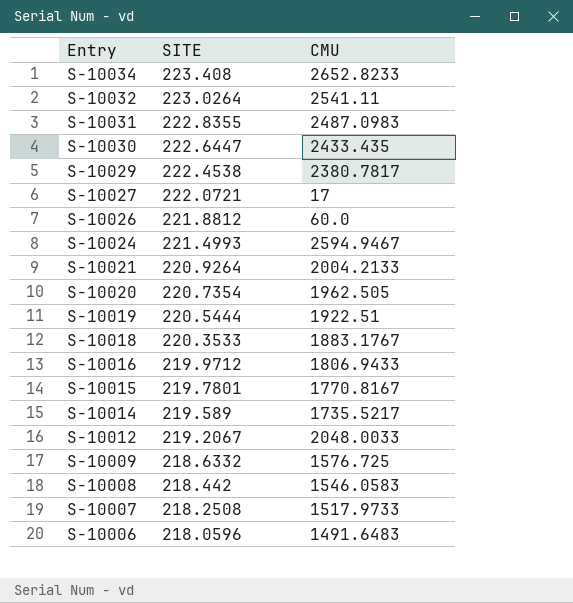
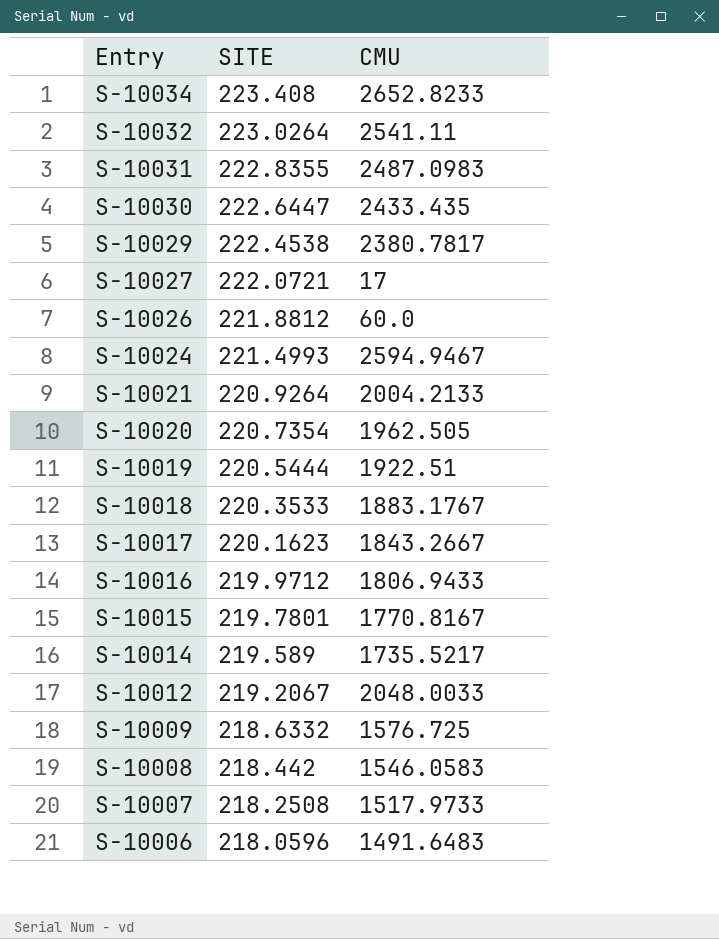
row S-10017: none -> 220.1623 | 1843.2667

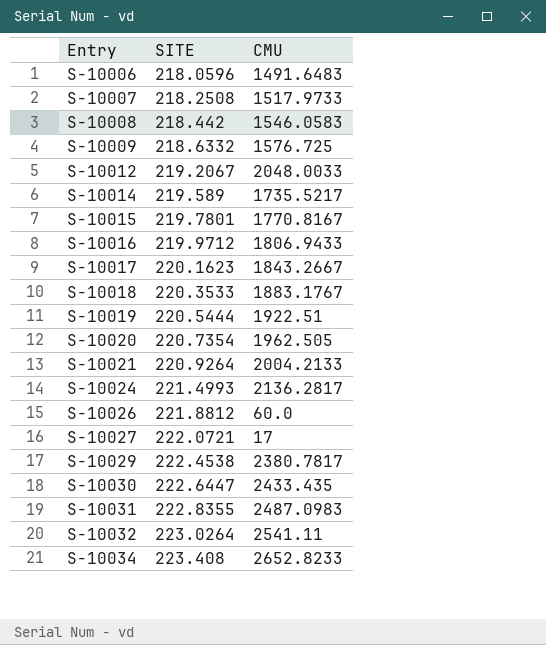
row order: Entry descending -> Entry ascending
S-10024 | CMU: 2594.9467 -> 2136.2817

